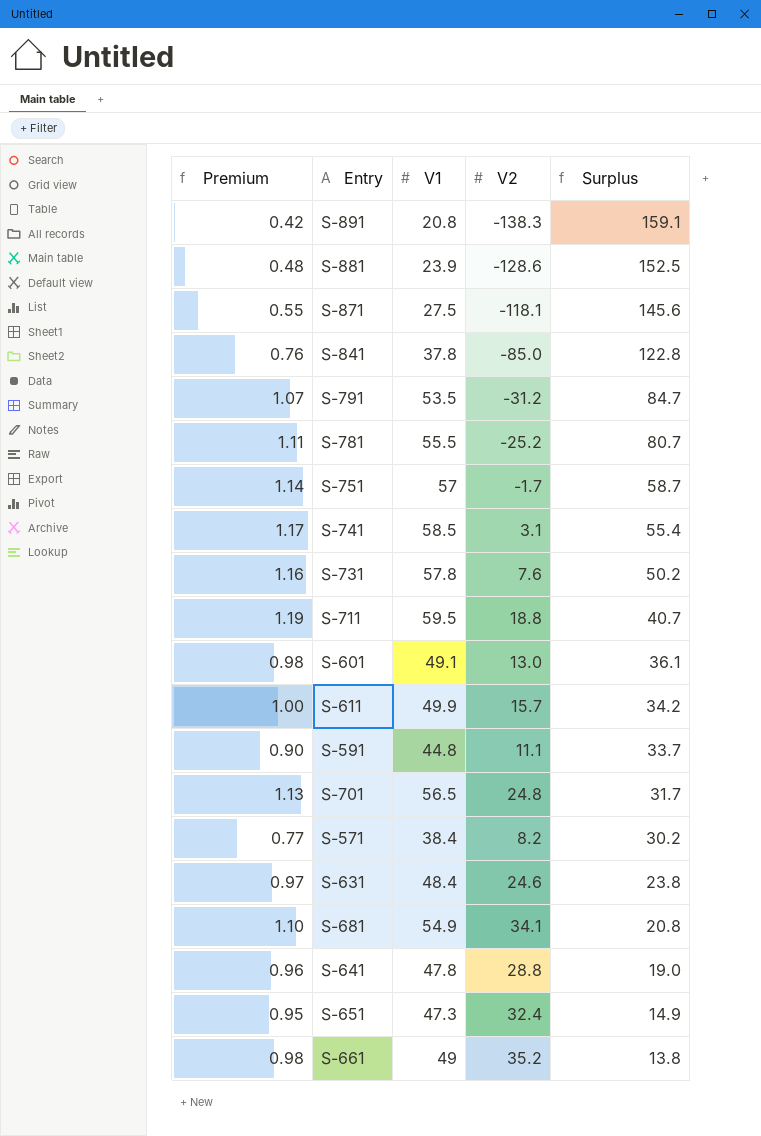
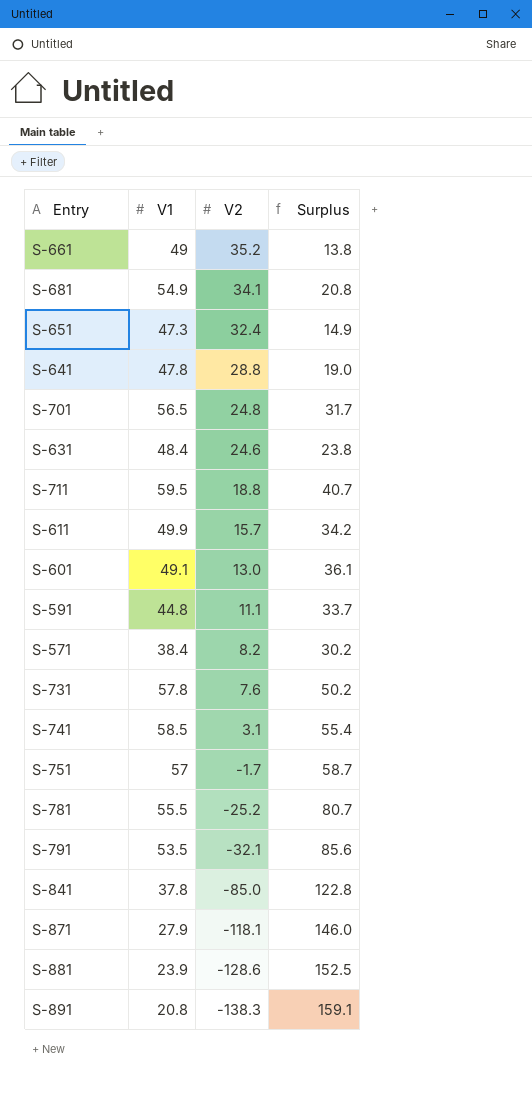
row order: Surplus descending -> V2 descending
column Premium | formula: [V1] * 0.02 -> none
S-791 | V2: -31.2 -> -32.1
S-791 | Surplus: 84.7 -> 85.6
S-871 | V1: 27.5 -> 27.9
S-871 | Surplus: 145.6 -> 146.0

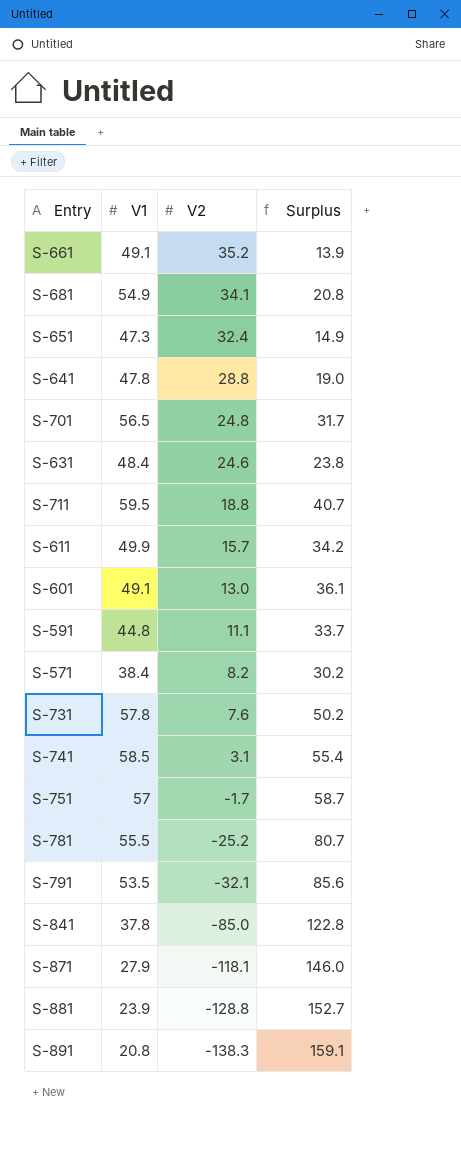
S-661 | V1: 49 -> 49.1
S-661 | Surplus: 13.8 -> 13.9
S-881 | V2: -128.6 -> -128.8
S-881 | Surplus: 152.5 -> 152.7

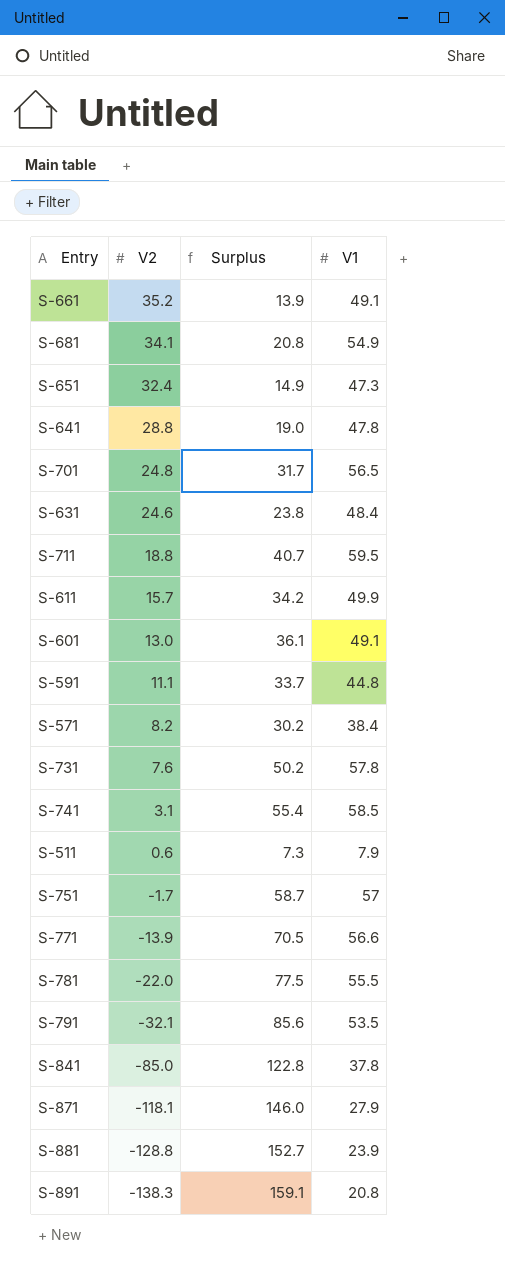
column V1 | position: 2 -> 4
row S-511: none -> 0.6 | 7.3 | 7.9
row S-771: none -> -13.9 | 70.5 | 56.6
S-781 | V2: -25.2 -> -22.0
S-781 | Surplus: 80.7 -> 77.5

